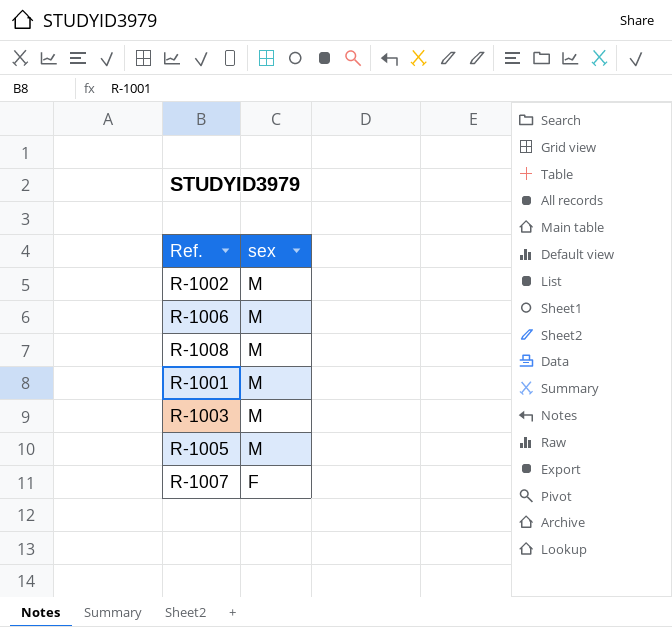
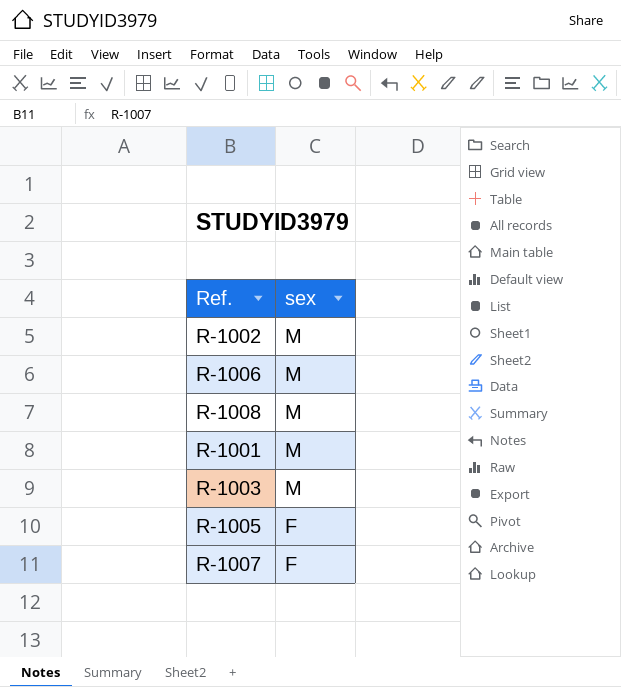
R-1005 | sex: M -> F

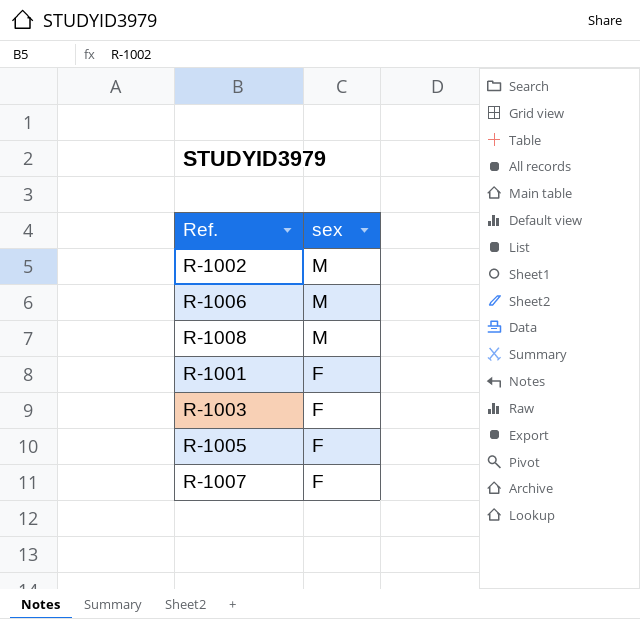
R-1001 | sex: M -> F
R-1003 | sex: M -> F

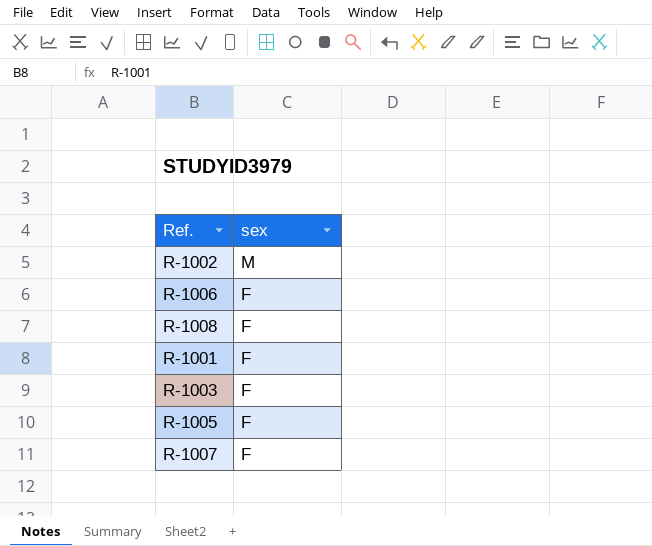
R-1006 | sex: M -> F
R-1008 | sex: M -> F

